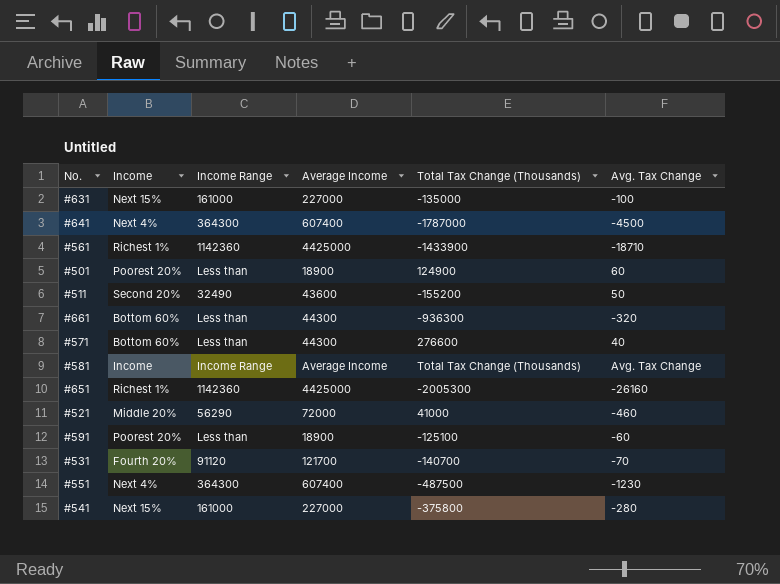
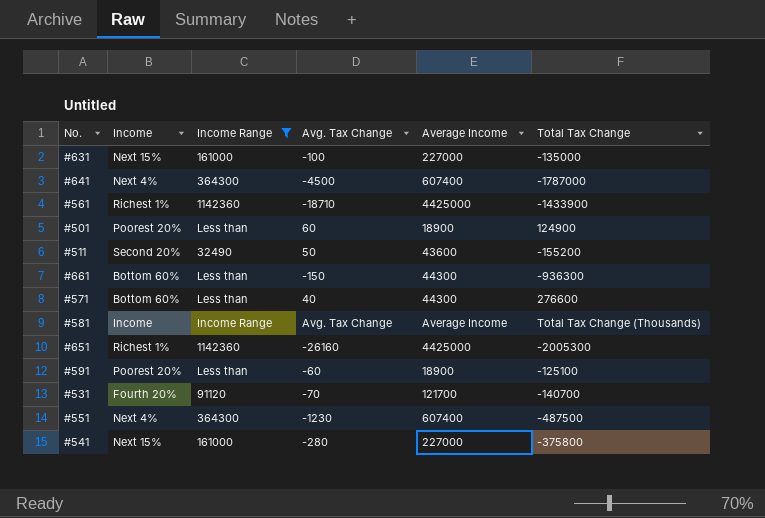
filter: none -> Income Range != 56290
column Avg. Tax Change | position: 6 -> 4
column name: Total Tax Change (Thousands) -> Total Tax Change
#661 | Avg. Tax Change: -320 -> -150

